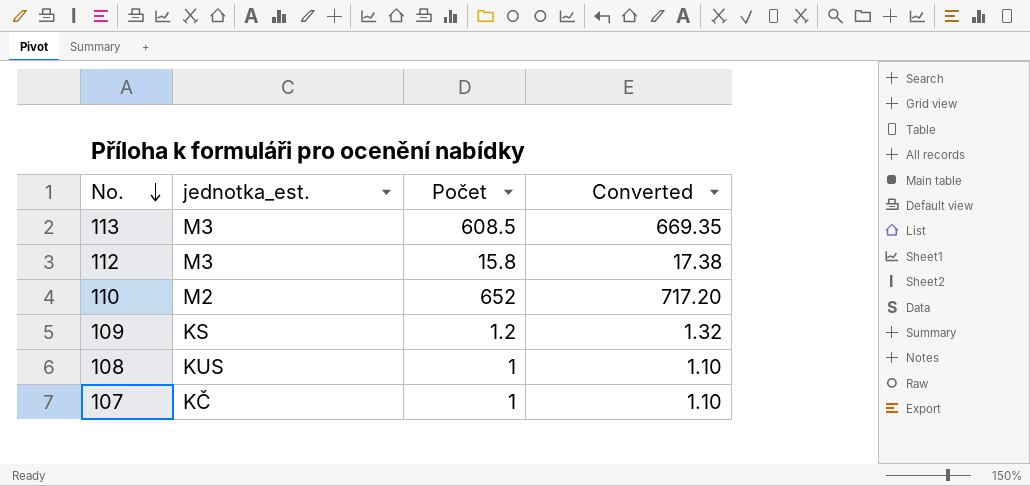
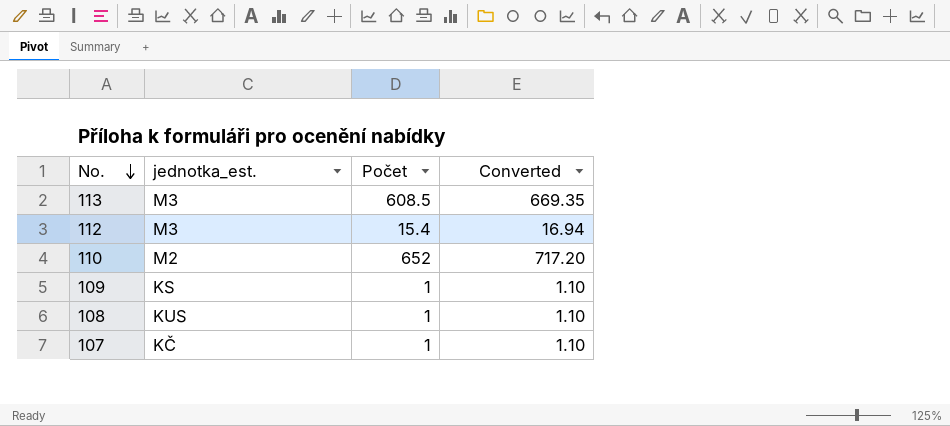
112 | Počet: 15.8 -> 15.4
112 | Converted: 17.38 -> 16.94
109 | Počet: 1.2 -> 1
109 | Converted: 1.32 -> 1.10

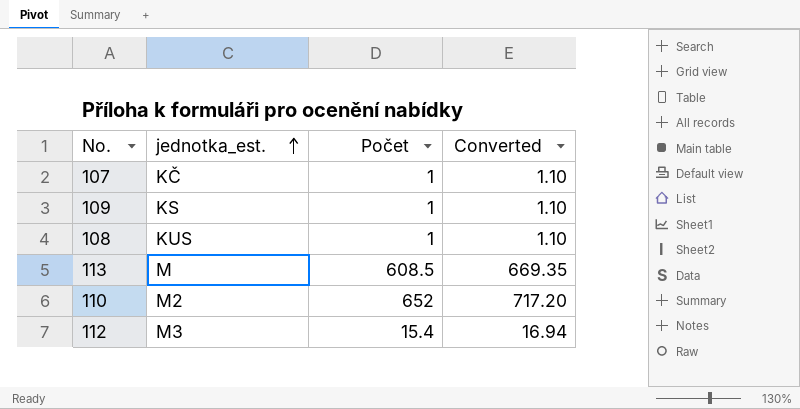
row order: No. descending -> jednotka_est. ascending
113 | jednotka_est.: M3 -> M

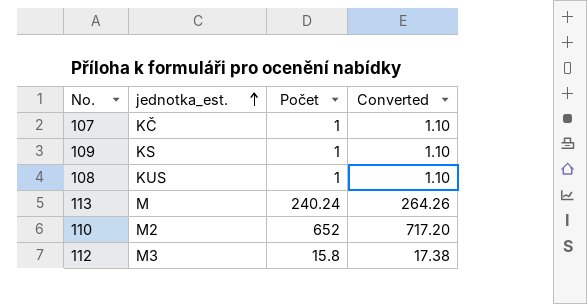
113 | Počet: 608.5 -> 240.24
113 | Converted: 669.35 -> 264.26
112 | Počet: 15.4 -> 15.8
112 | Converted: 16.94 -> 17.38

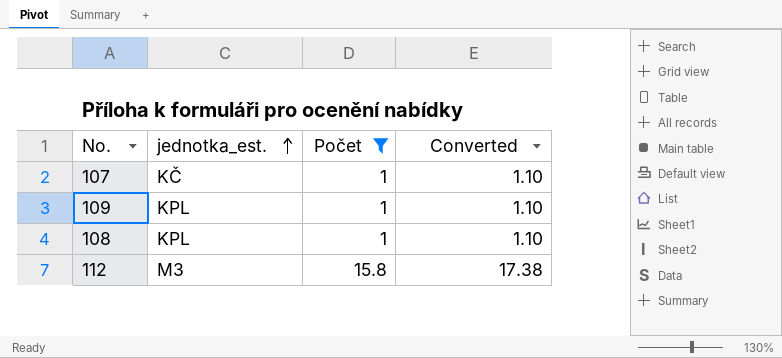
filter: none -> Počet <= 15.8
109 | jednotka_est.: KS -> KPL
108 | jednotka_est.: KUS -> KPL

